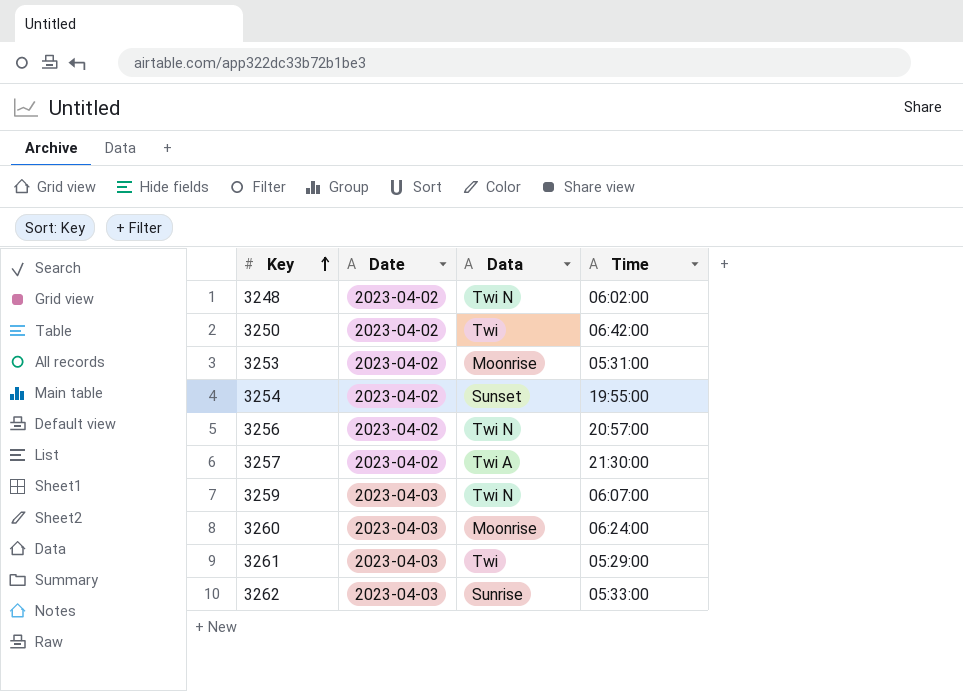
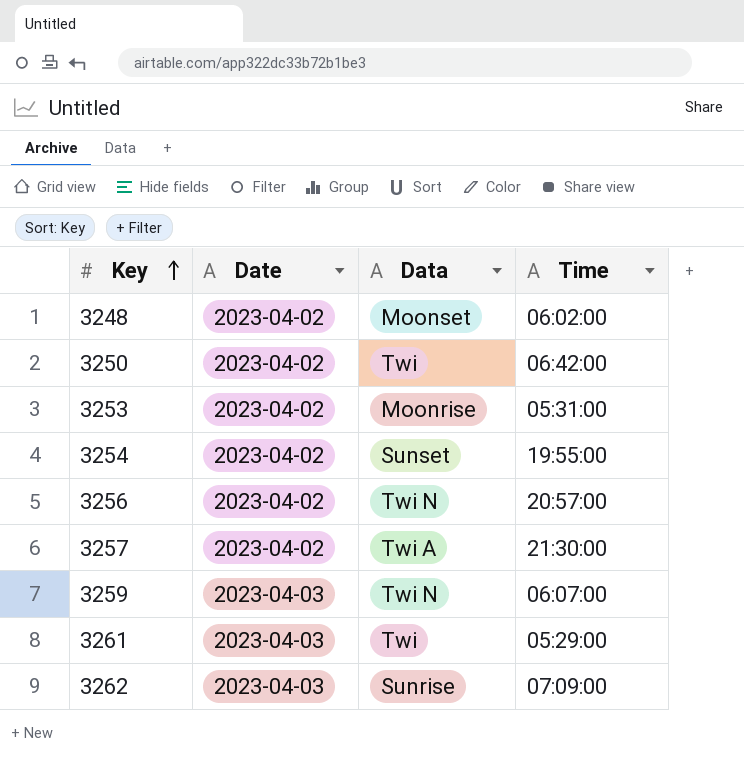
row 3260: 2023-04-03 | Moonrise | 06:24:00 -> none
3248 | Data: Twi N -> Moonset
3262 | Time: 05:33:00 -> 07:09:00

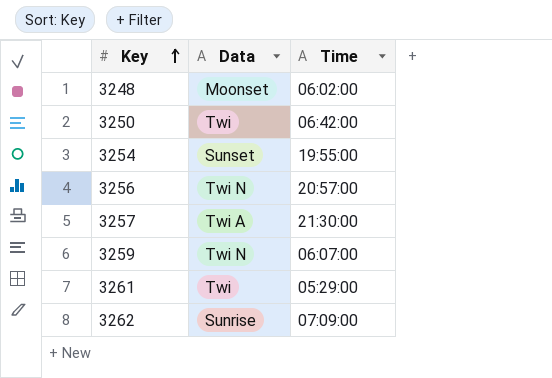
column Date | position: 2 -> none
row 3253: 2023-04-02 | Moonrise | 05:31:00 -> none

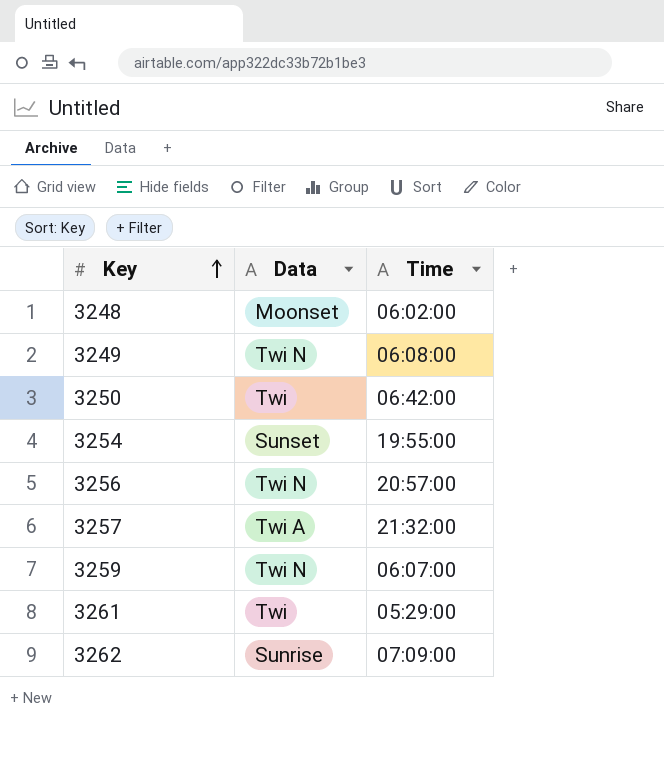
row 3249: none -> Twi N | 06:08:00
3257 | Time: 21:30:00 -> 21:32:00

